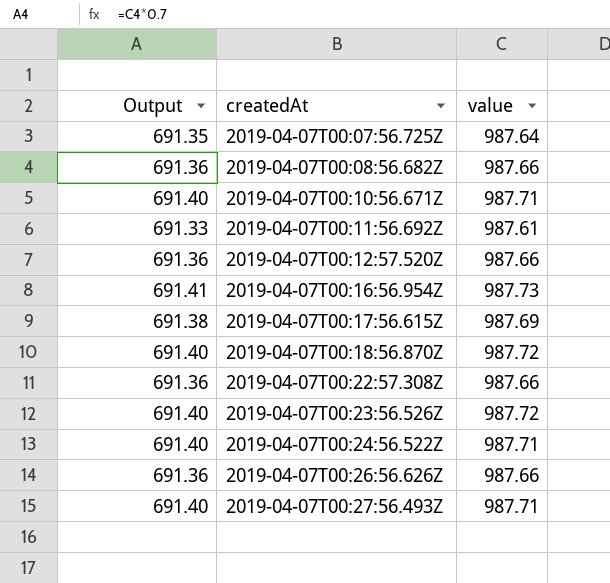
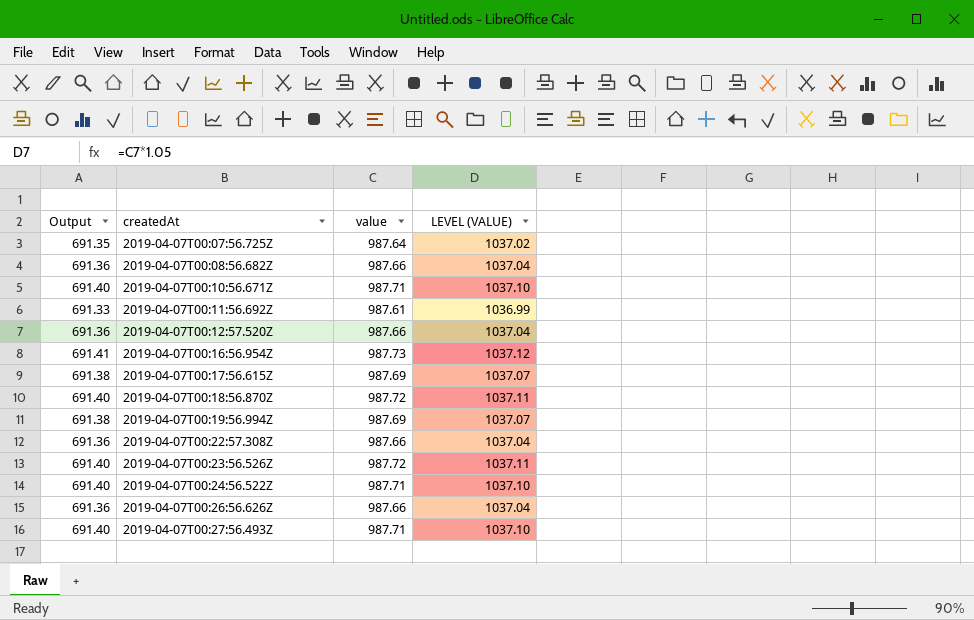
column LEVEL (VALUE) | formula: none -> [value] * 1.05
row 2019-04-07T00:19:56.994Z: none -> 691.38 | 987.69 | 1037.07

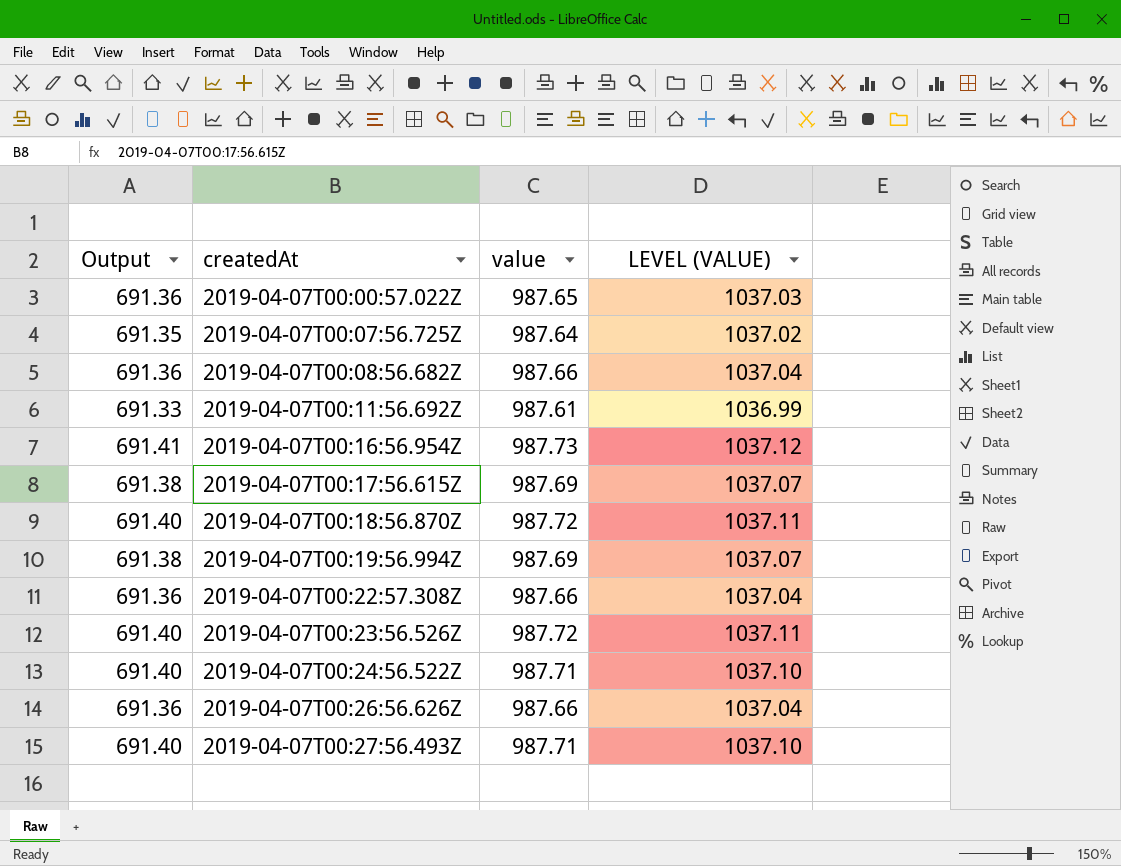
row 2019-04-07T00:10:56.671Z: 691.40 | 987.71 | 1037.10 -> none
row 2019-04-07T00:12:57.520Z: 691.36 | 987.66 | 1037.04 -> none
row 2019-04-07T00:00:57.022Z: none -> 691.36 | 987.65 | 1037.03

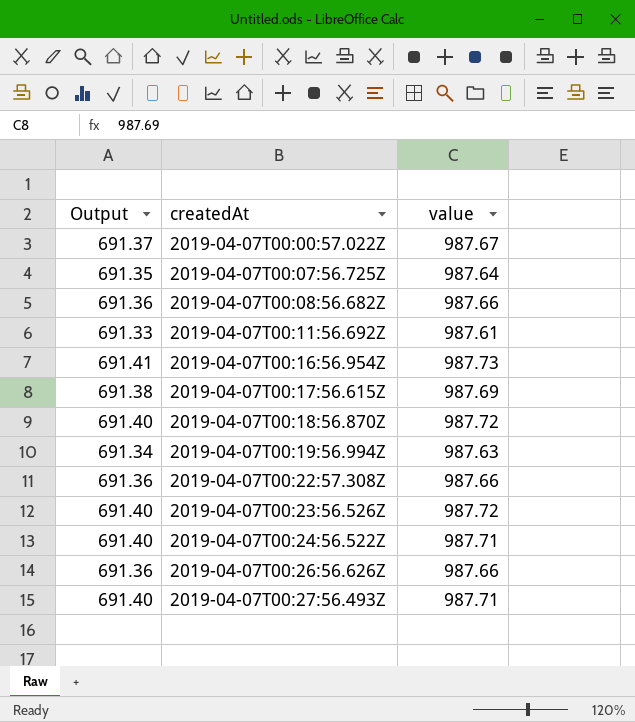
column LEVEL (VALUE) | formula: [value] * 1.05 -> none
2019-04-07T00:00:57.022Z | Output: 691.36 -> 691.37
2019-04-07T00:00:57.022Z | value: 987.65 -> 987.67
2019-04-07T00:19:56.994Z | Output: 691.38 -> 691.34
2019-04-07T00:19:56.994Z | value: 987.69 -> 987.63

